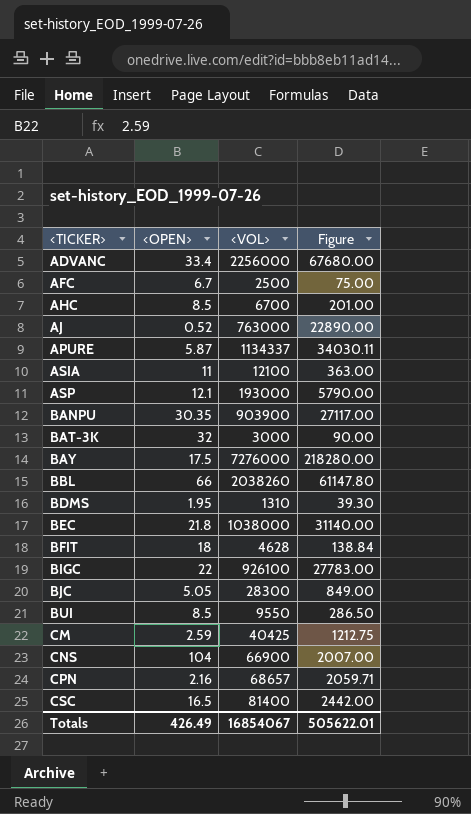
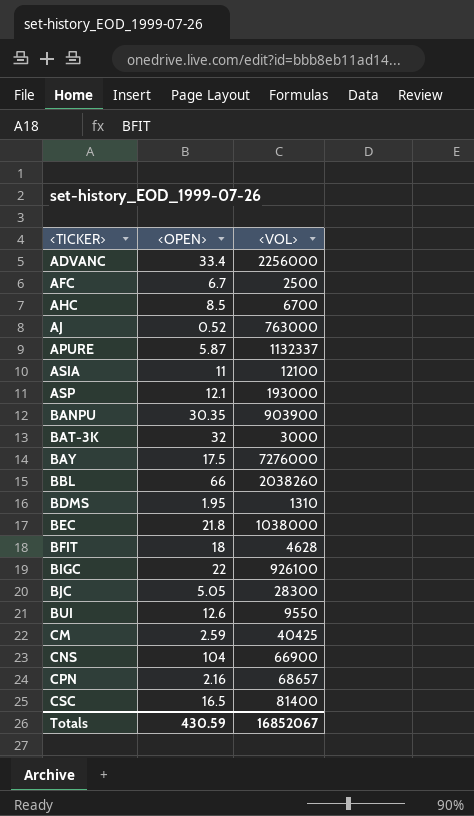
column Figure | formula: [<VOL>] * 0.03 -> none
APURE | <VOL>: 1134337 -> 1132337
BUI | <OPEN>: 8.5 -> 12.6
Totals | <OPEN>: 426.49 -> 430.59
Totals | <VOL>: 16854067 -> 16852067

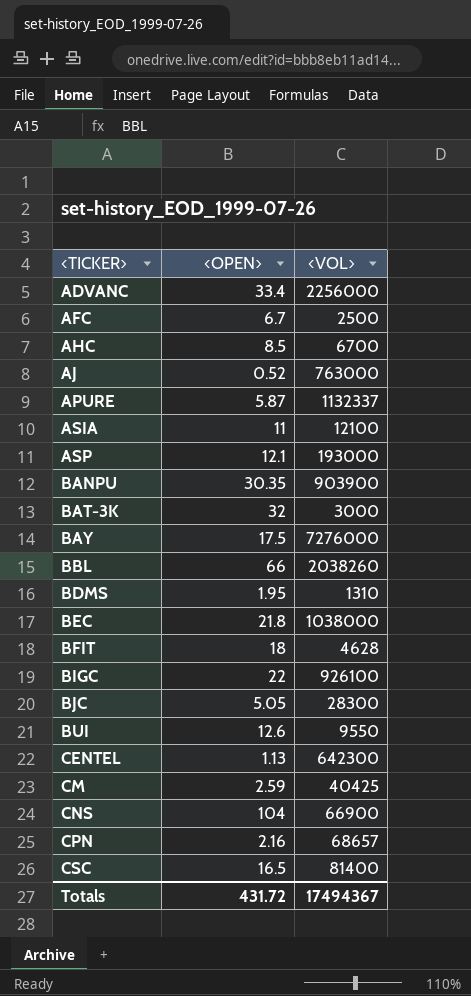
row CENTEL: none -> 1.13 | 642300
Totals | <OPEN>: 430.59 -> 431.72
Totals | <VOL>: 16852067 -> 17494367

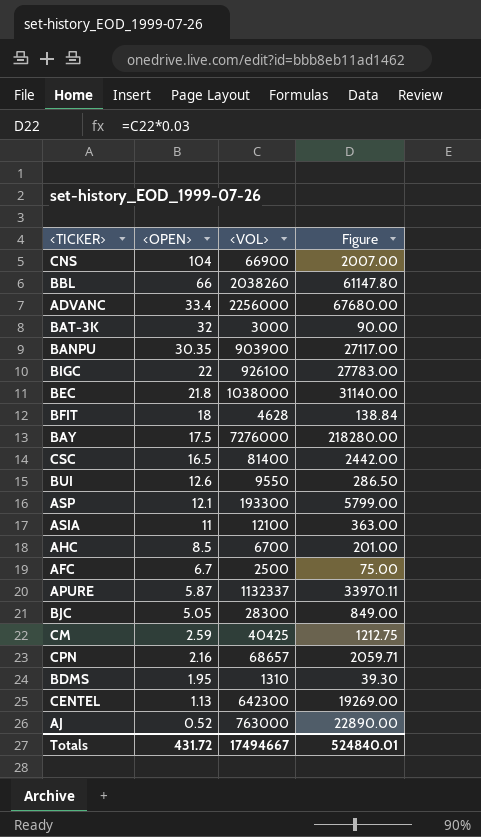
row order: <TICKER> ascending -> <OPEN> descending
column Figure | formula: none -> [<VOL>] * 0.03
ASP | <VOL>: 193000 -> 193300
Totals | <VOL>: 17494367 -> 17494667

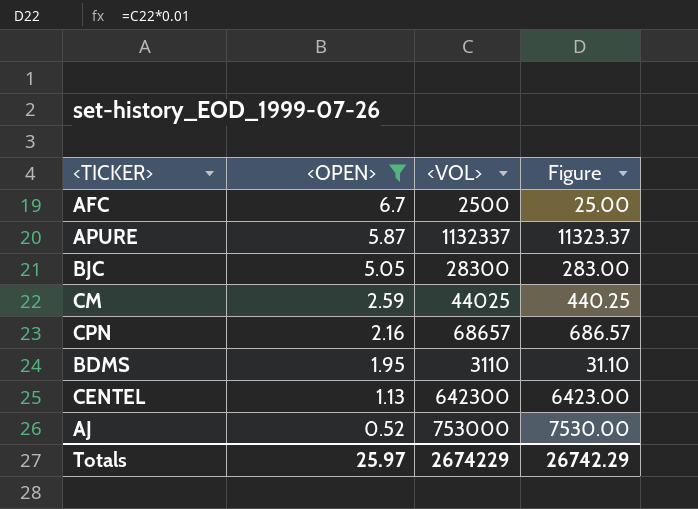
filter: none -> <OPEN> <= 6.7
column Figure | formula: [<VOL>] * 0.03 -> [<VOL>] * 0.01
CM | <VOL>: 40425 -> 44025
BDMS | <VOL>: 1310 -> 3110
AJ | <VOL>: 763000 -> 753000
Totals | <OPEN>: 431.72 -> 25.97
Totals | <VOL>: 17494667 -> 2674229
Totals | Figure: 524840.01 -> 26742.29

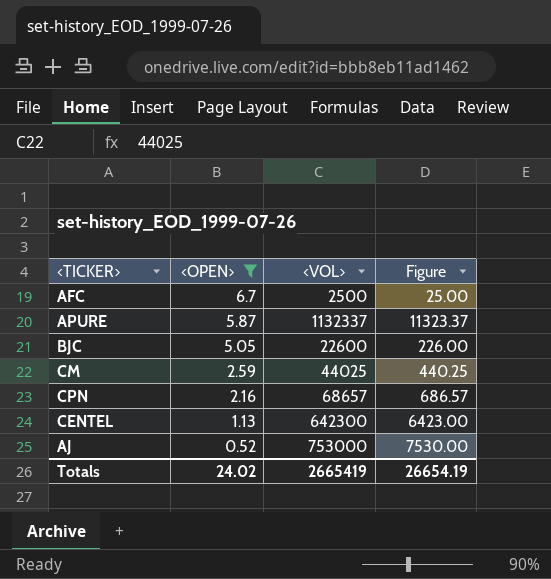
row BDMS: 1.95 | 3110 | 31.10 -> none
BJC | <VOL>: 28300 -> 22600
BJC | Figure: 283.00 -> 226.00
Totals | <OPEN>: 25.97 -> 24.02
Totals | <VOL>: 2674229 -> 2665419
Totals | Figure: 26742.29 -> 26654.19

